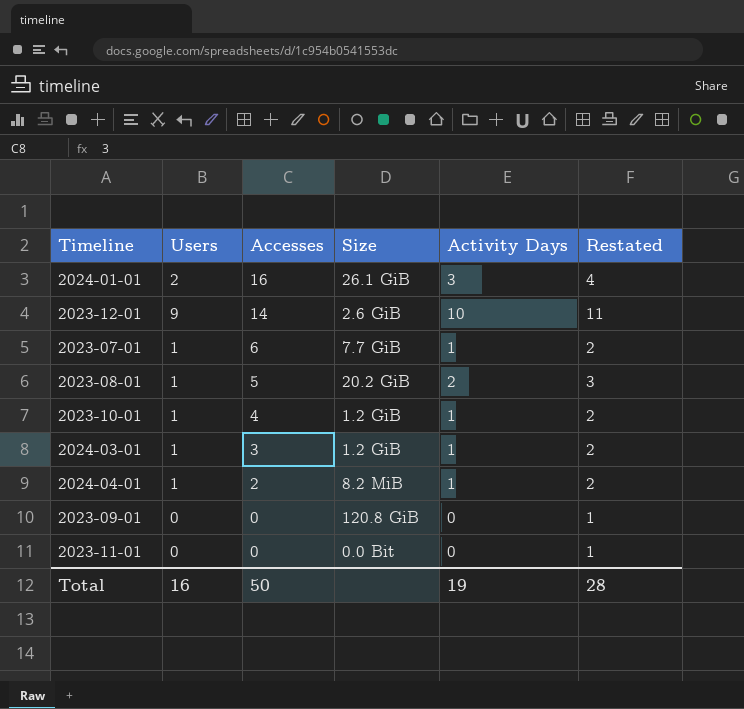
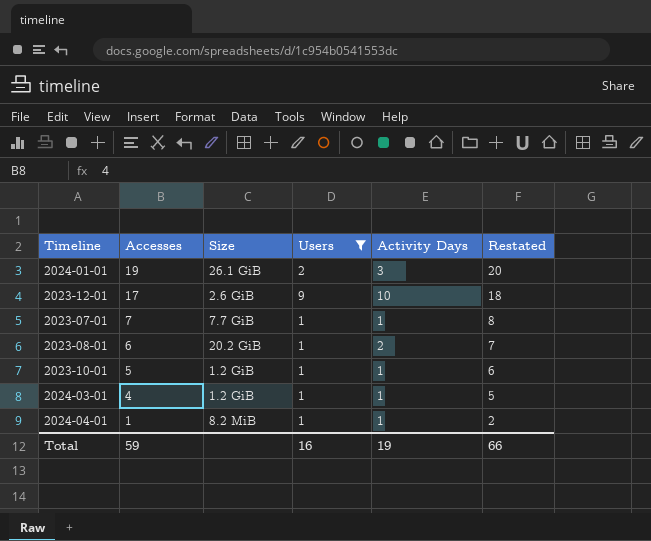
filter: none -> Users != 0
column Users | position: 2 -> 4
column Restated | formula: [Activity Days] + 1 -> [Accesses] + 1
2024-01-01 | Accesses: 16 -> 19
2023-12-01 | Accesses: 14 -> 17
2023-07-01 | Accesses: 6 -> 7
2023-08-01 | Accesses: 5 -> 6
2023-10-01 | Accesses: 4 -> 5
2024-03-01 | Accesses: 3 -> 4
2024-04-01 | Accesses: 2 -> 1
Total | Accesses: 50 -> 59
Total | Restated: 28 -> 66

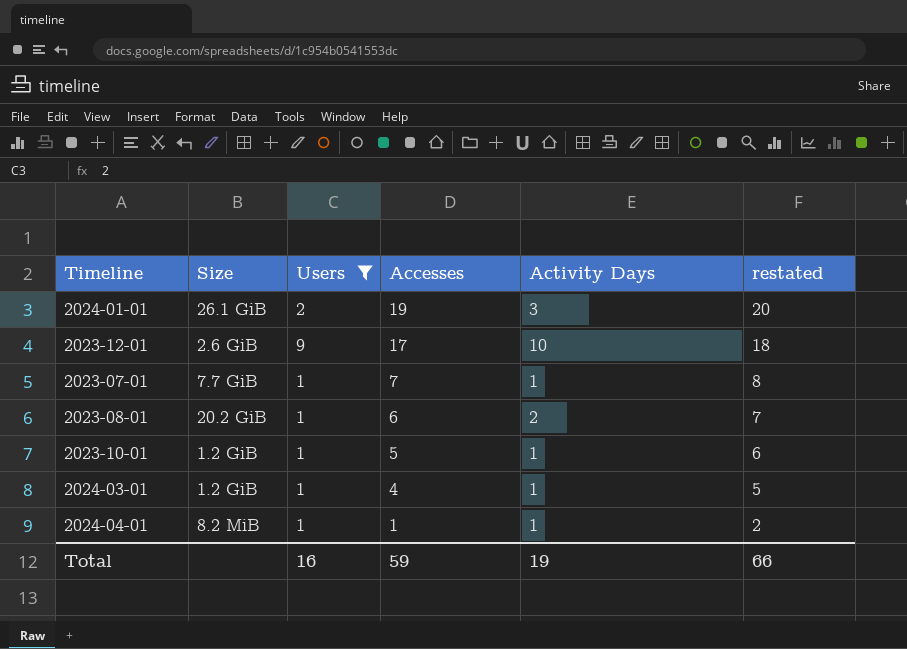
column Accesses | position: 2 -> 4
column name: Restated -> restated

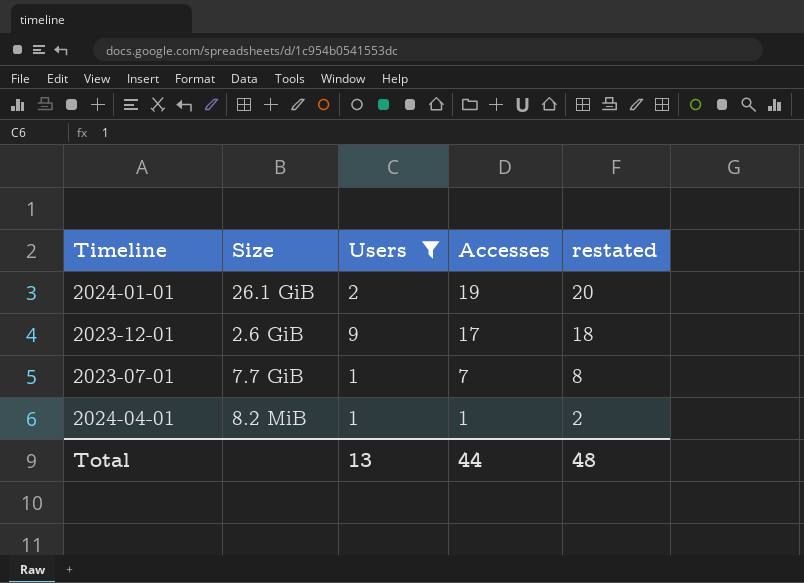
column Activity Days | position: 5 -> none
row 2023-08-01: 20.2 GiB | 1 | 6 | 2 | 7 -> none
row 2023-10-01: 1.2 GiB | 1 | 5 | 1 | 6 -> none
row 2024-03-01: 1.2 GiB | 1 | 4 | 1 | 5 -> none
Total | Users: 16 -> 13
Total | Accesses: 59 -> 44
Total | restated: 66 -> 48

